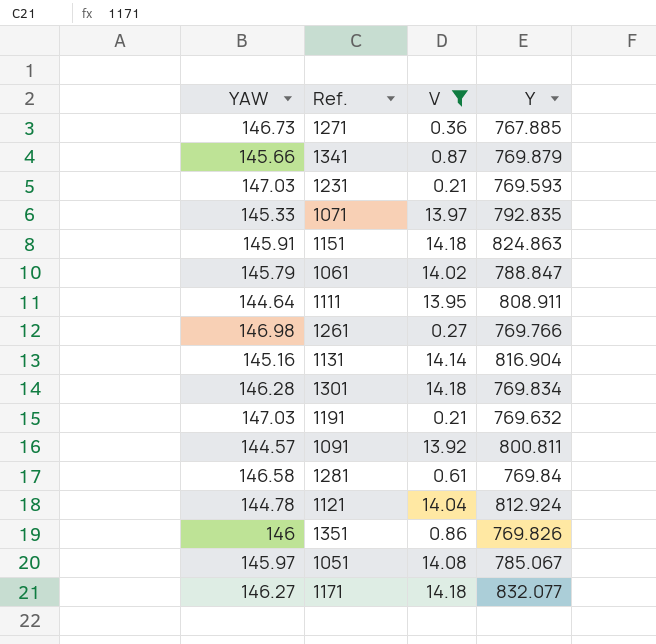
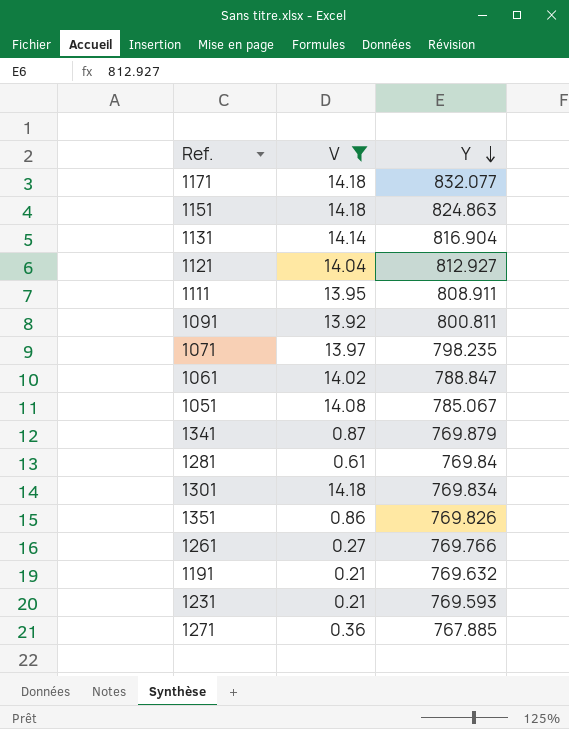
row order: none -> Y descending
column YAW | position: 1 -> none
1121 | Y: 812.924 -> 812.927
1071 | Y: 792.835 -> 798.235

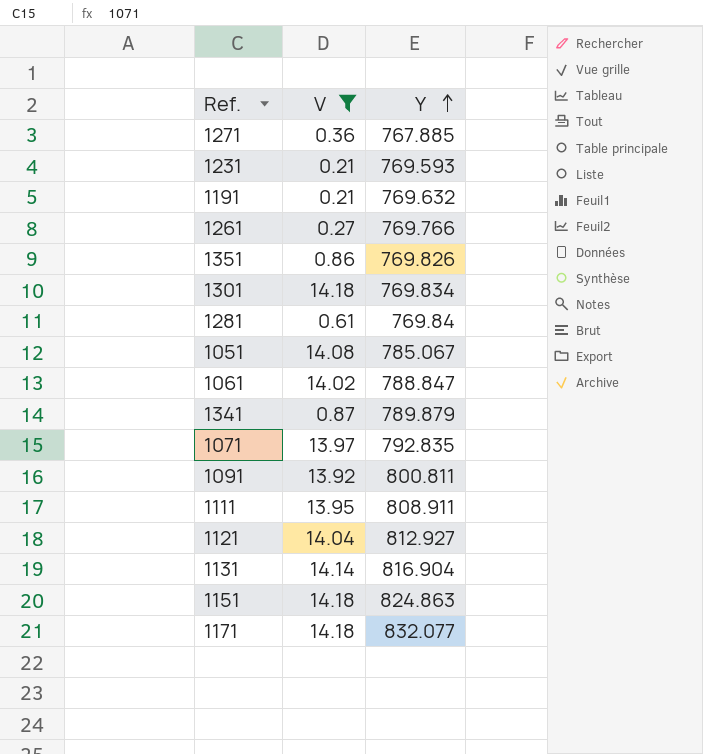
row order: Y descending -> Y ascending
1341 | Y: 769.879 -> 789.879
1071 | Y: 798.235 -> 792.835

